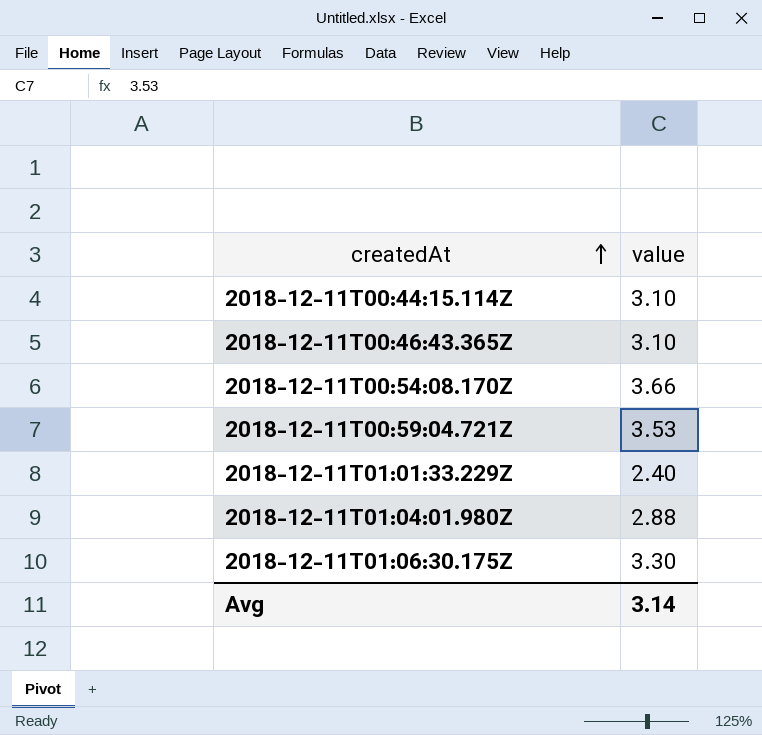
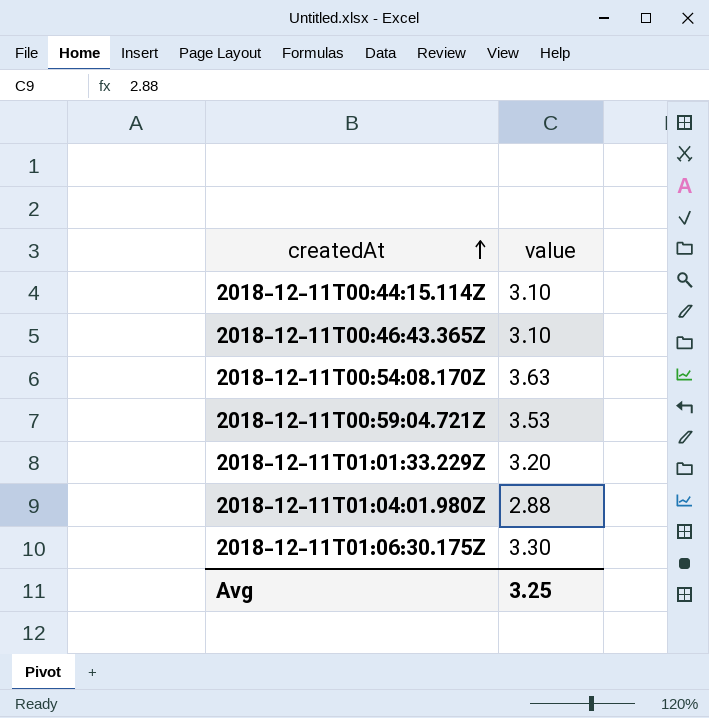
2018-12-11T00:54:08.170Z | value: 3.66 -> 3.63
2018-12-11T01:01:33.229Z | value: 2.40 -> 3.20
Avg | value: 3.14 -> 3.25

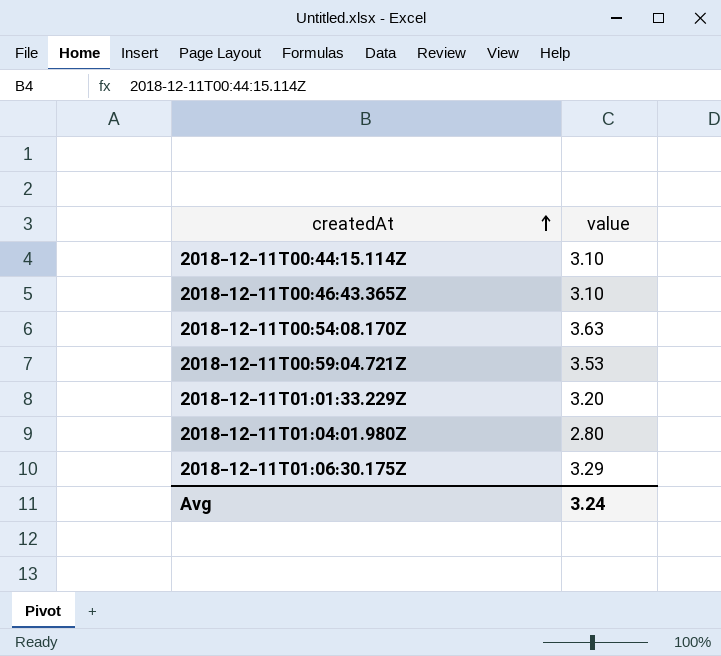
2018-12-11T01:04:01.980Z | value: 2.88 -> 2.80
2018-12-11T01:06:30.175Z | value: 3.30 -> 3.29
Avg | value: 3.25 -> 3.24

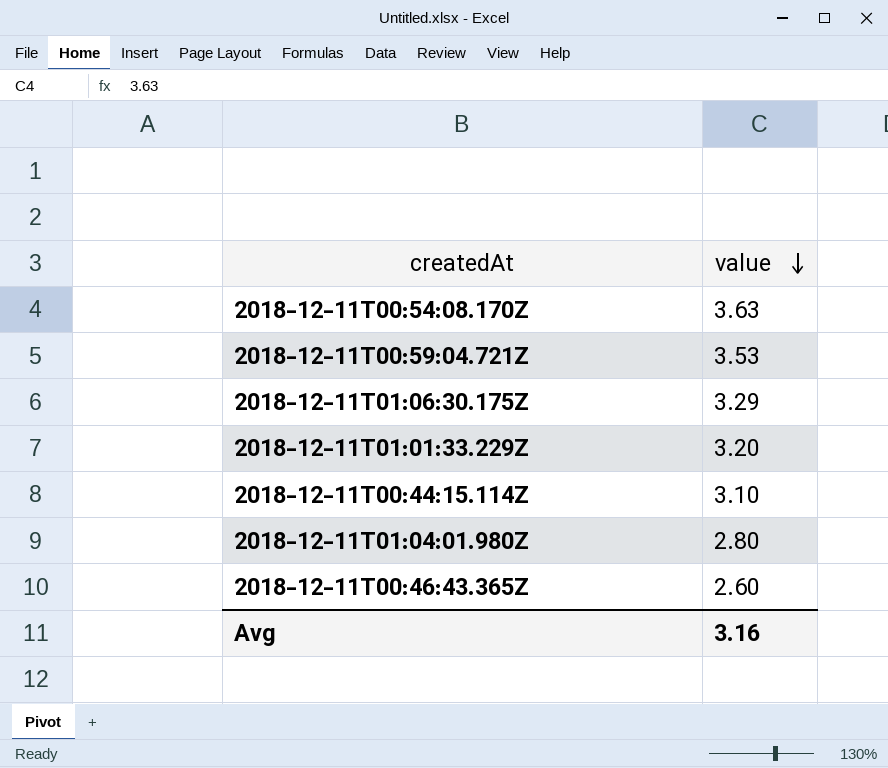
row order: createdAt ascending -> value descending
2018-12-11T00:46:43.365Z | value: 3.10 -> 2.60
Avg | value: 3.24 -> 3.16

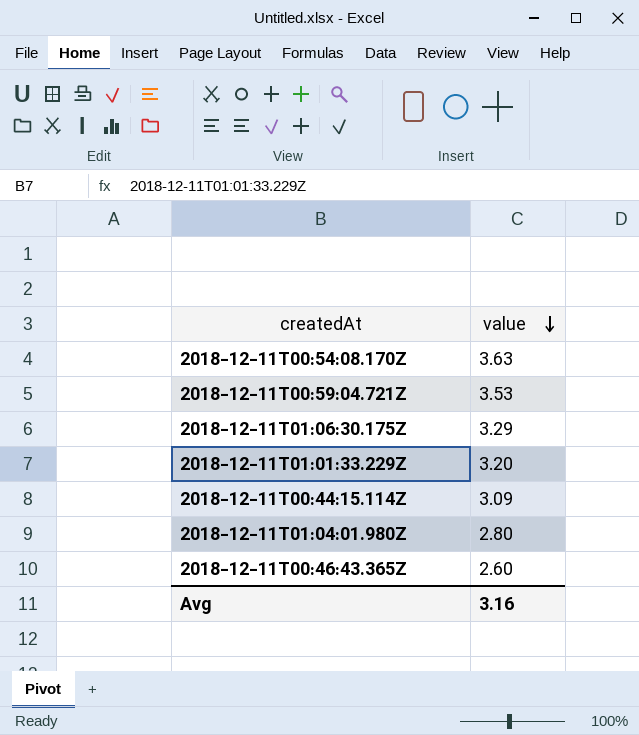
2018-12-11T00:44:15.114Z | value: 3.10 -> 3.09

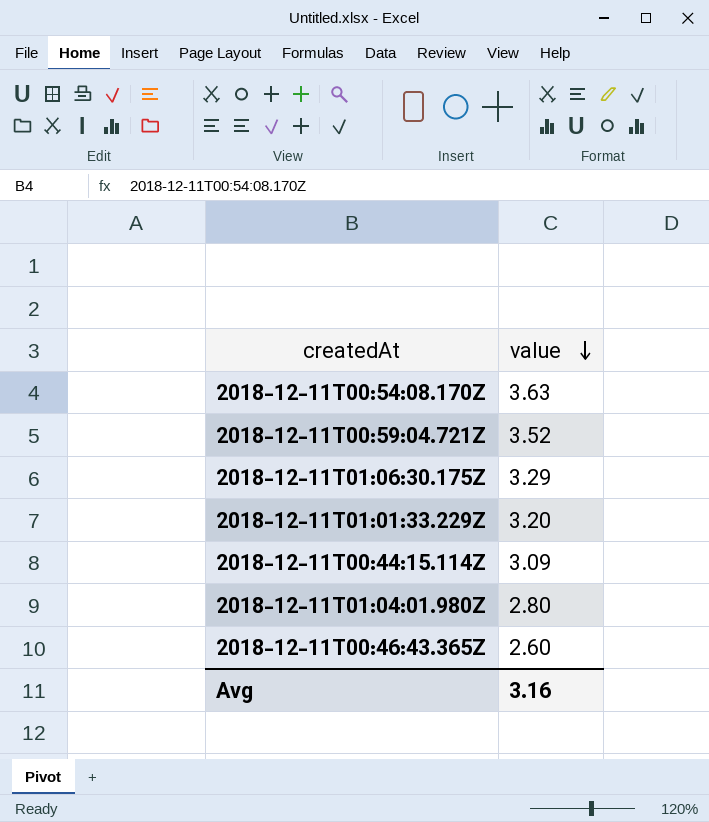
2018-12-11T00:59:04.721Z | value: 3.53 -> 3.52

